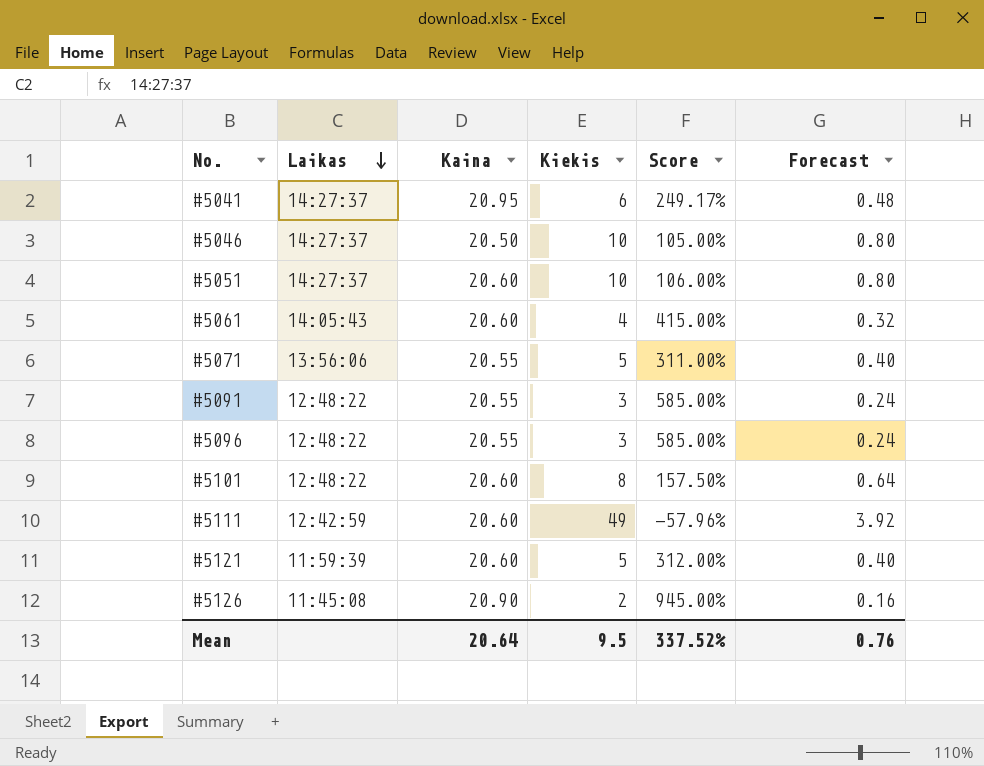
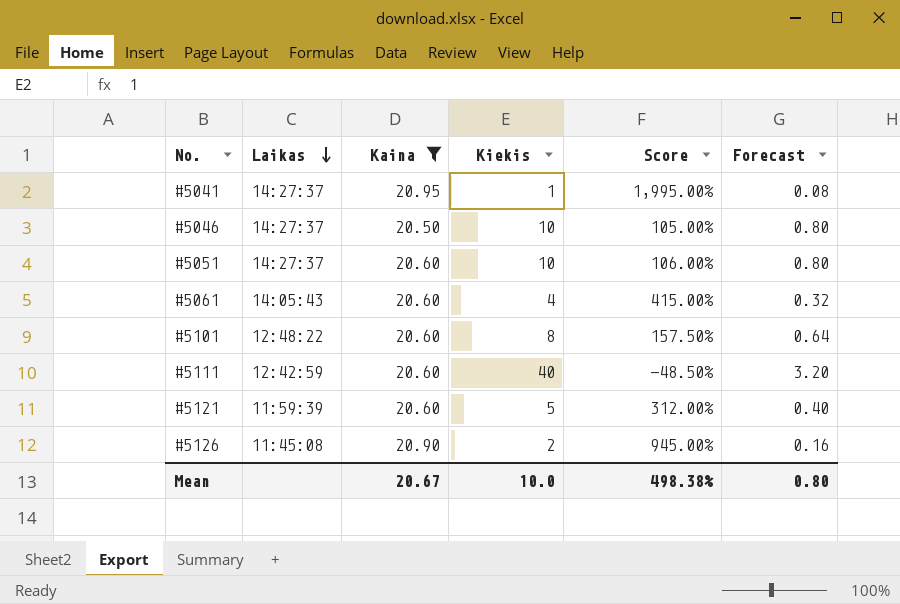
filter: none -> Kaina != 20.55
#5041 | Kiekis: 6 -> 1
#5041 | Score: 249.17% -> 1,995.00%
#5041 | Forecast: 0.48 -> 0.08
#5111 | Kiekis: 49 -> 40
#5111 | Score: -57.96% -> -48.50%
#5111 | Forecast: 3.92 -> 3.20
Mean | Kaina: 20.64 -> 20.67
Mean | Kiekis: 9.5 -> 10.0
Mean | Score: 337.52% -> 498.38%
Mean | Forecast: 0.76 -> 0.80

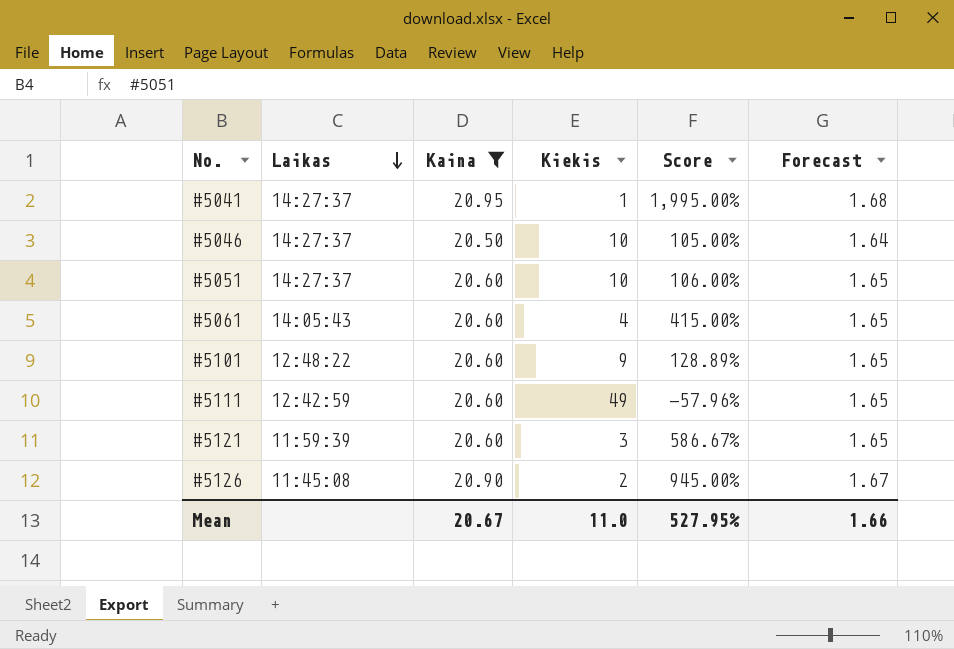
column Forecast | formula: [Kiekis] * 0.08 -> [Kaina] * 0.08
#5101 | Kiekis: 8 -> 9
#5101 | Score: 157.50% -> 128.89%
#5111 | Kiekis: 40 -> 49
#5111 | Score: -48.50% -> -57.96%
#5121 | Kiekis: 5 -> 3
#5121 | Score: 312.00% -> 586.67%
Mean | Kiekis: 10.0 -> 11.0
Mean | Score: 498.38% -> 527.95%
Mean | Forecast: 0.80 -> 1.66

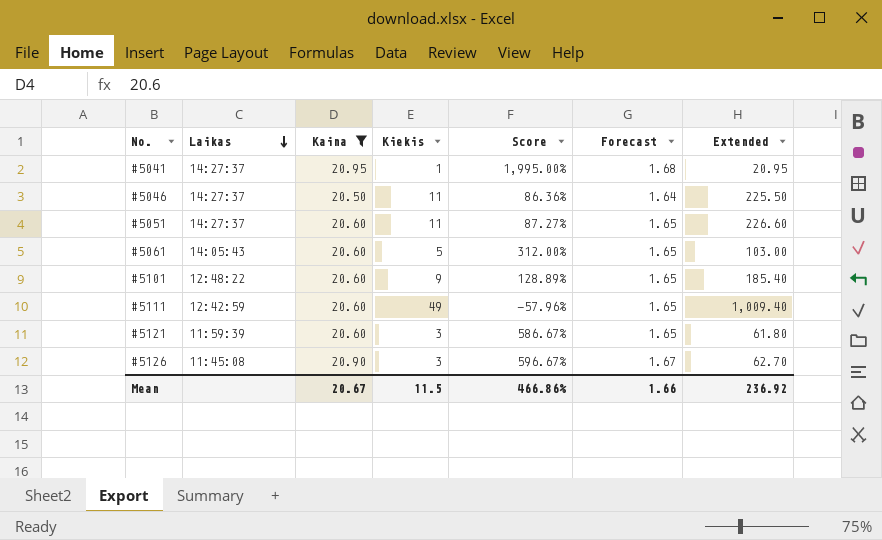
column Extended | formula: none -> [Kaina] * [Kiekis]
#5046 | Kiekis: 10 -> 11
#5046 | Score: 105.00% -> 86.36%
#5051 | Kiekis: 10 -> 11
#5051 | Score: 106.00% -> 87.27%
#5061 | Kiekis: 4 -> 5
#5061 | Score: 415.00% -> 312.00%
#5126 | Kiekis: 2 -> 3
#5126 | Score: 945.00% -> 596.67%
Mean | Kiekis: 11.0 -> 11.5
Mean | Score: 527.95% -> 466.86%

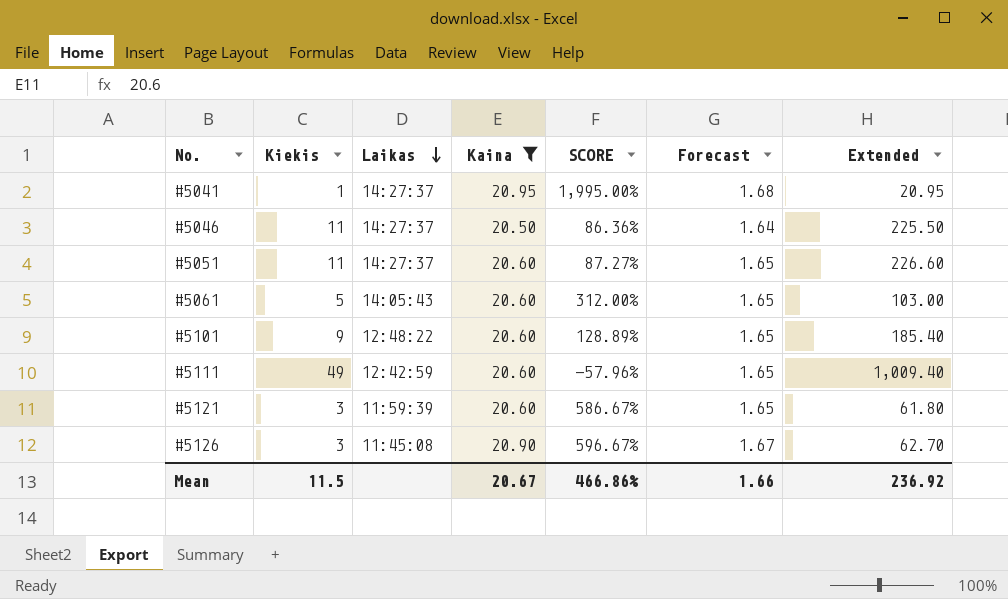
column Kiekis | position: 4 -> 2
column name: Score -> SCORE

